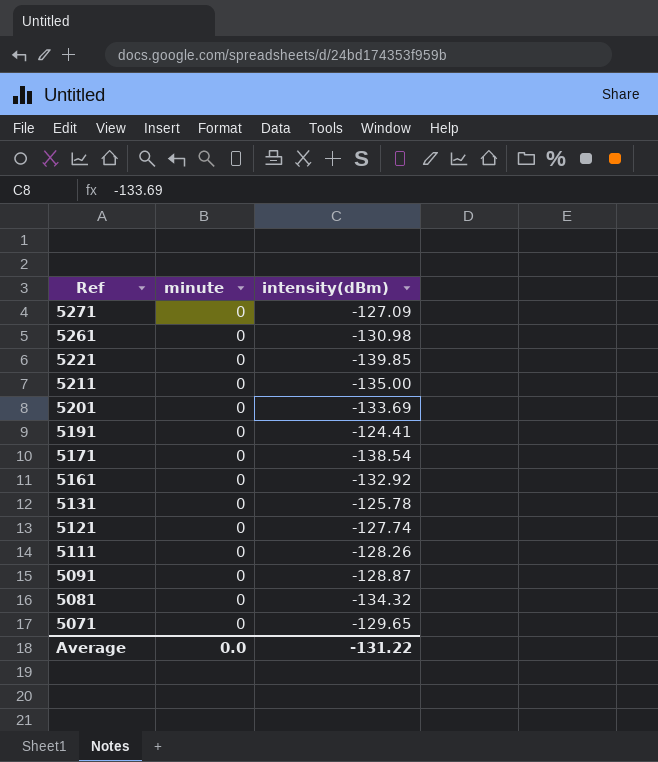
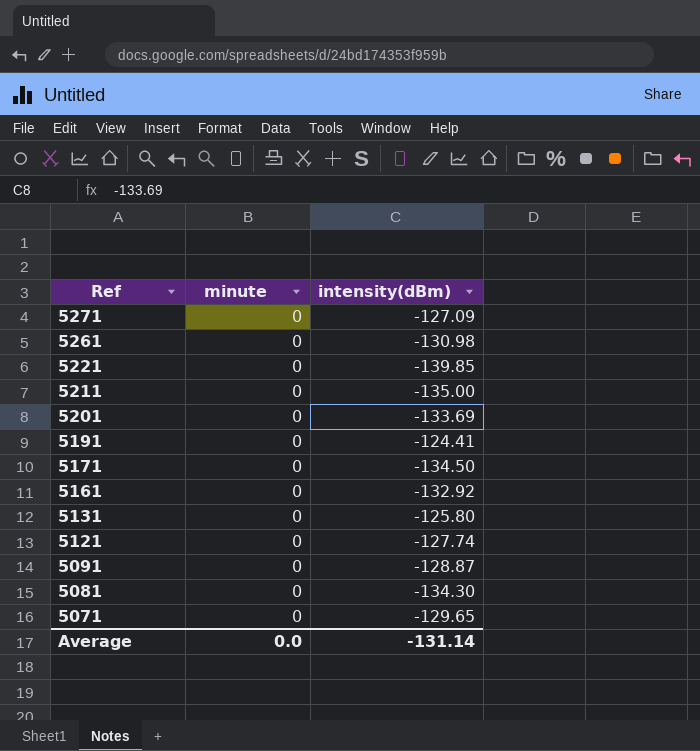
row 5111: 0 | -128.26 -> none
5171 | intensity(dBm): -138.54 -> -134.50
5131 | intensity(dBm): -125.78 -> -125.80
5081 | intensity(dBm): -134.32 -> -134.30
Average | intensity(dBm): -131.22 -> -131.14

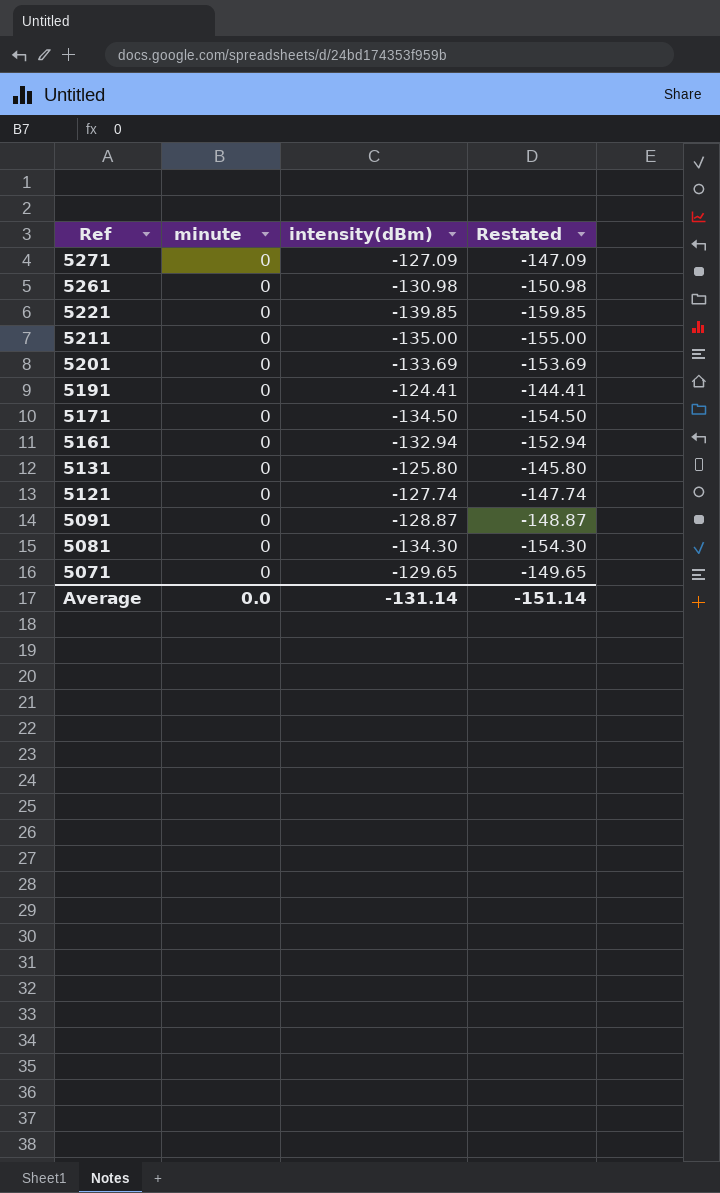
column Restated | formula: none -> [intensity(dBm)] - 20
5161 | intensity(dBm): -132.92 -> -132.94

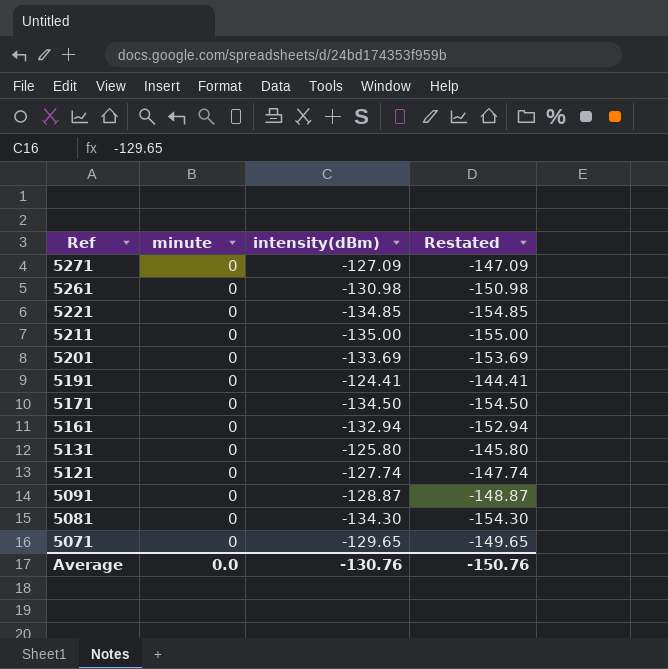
5221 | intensity(dBm): -139.85 -> -134.85
5221 | Restated: -159.85 -> -154.85
Average | intensity(dBm): -131.14 -> -130.76
Average | Restated: -151.14 -> -150.76

